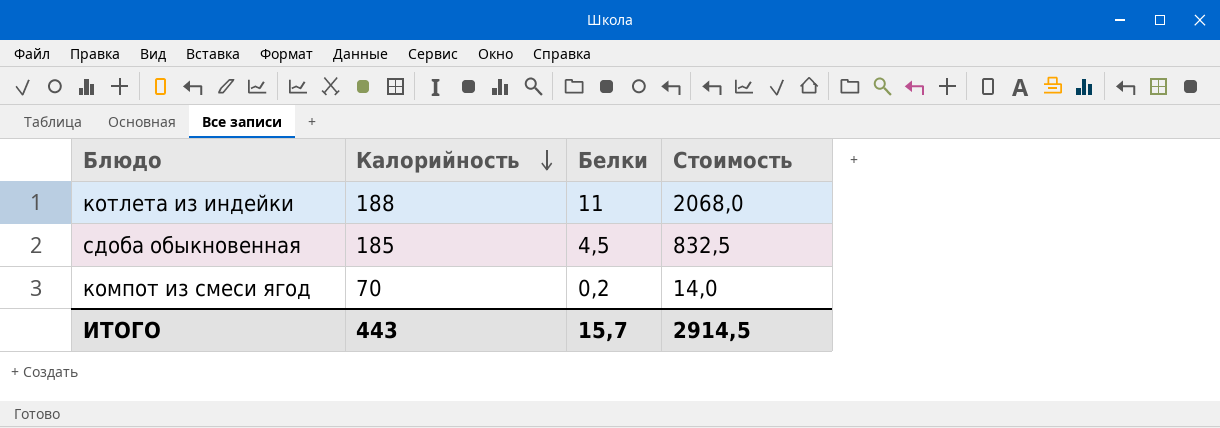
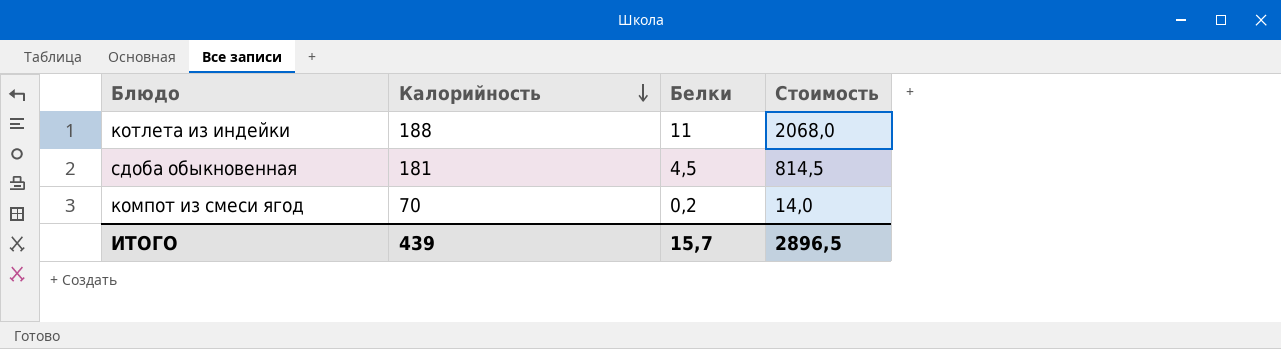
сдоба обыкновенная | Калорийность: 185 -> 181
сдоба обыкновенная | Стоимость: 832,5 -> 814,5
ИТОГО | Калорийность: 443 -> 439
ИТОГО | Стоимость: 2914,5 -> 2896,5

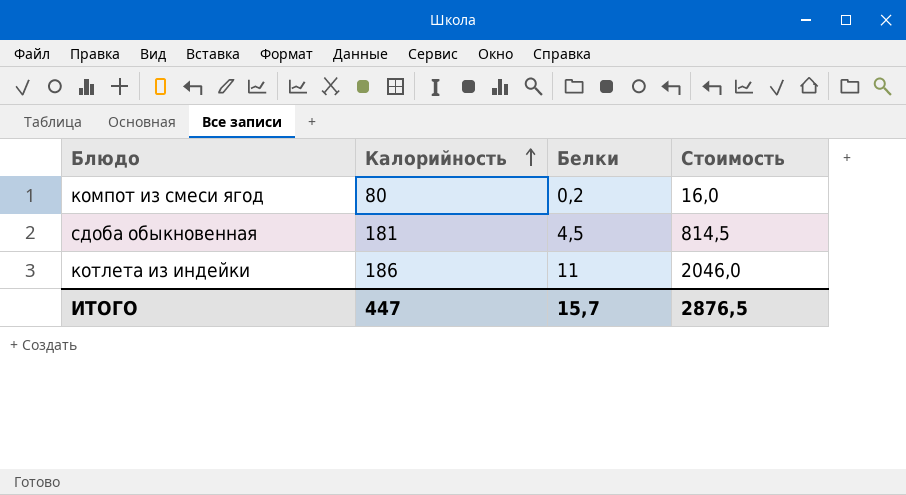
row order: Калорийность descending -> Калорийность ascending
компот из смеси ягод | Калорийность: 70 -> 80
компот из смеси ягод | Стоимость: 14,0 -> 16,0
котлета из индейки | Калорийность: 188 -> 186
котлета из индейки | Стоимость: 2068,0 -> 2046,0
ИТОГО | Калорийность: 439 -> 447
ИТОГО | Стоимость: 2896,5 -> 2876,5

